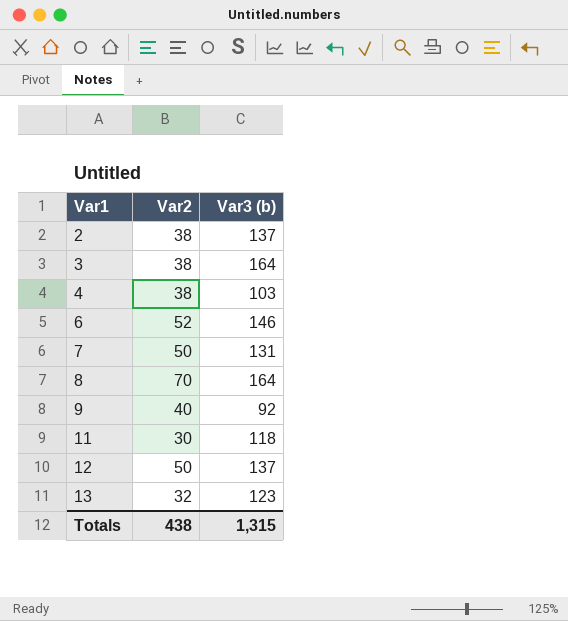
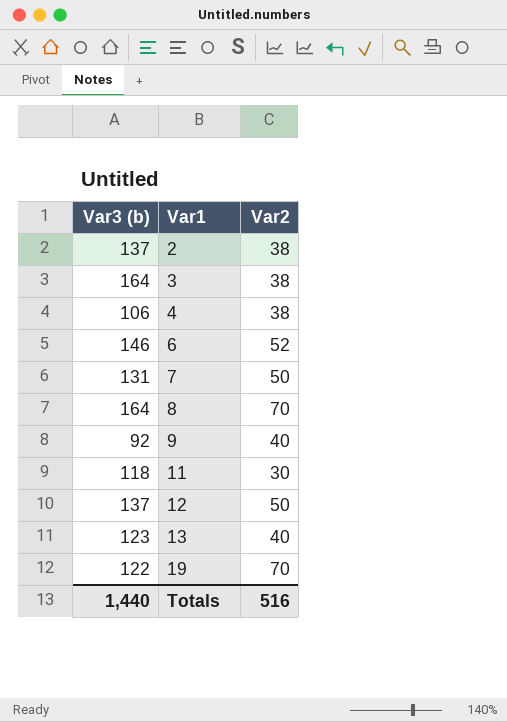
column Var3 (b) | position: 3 -> 1
4 | Var3 (b): 103 -> 106
13 | Var2: 32 -> 40
row 19: none -> 122 | 70
Totals | Var3 (b): 1,315 -> 1,440
Totals | Var2: 438 -> 516

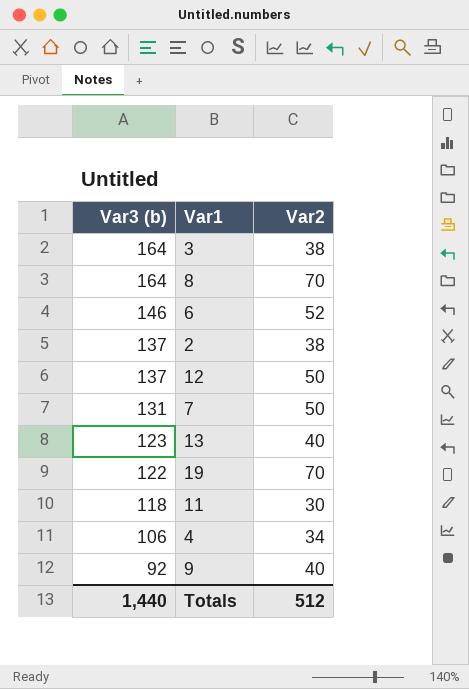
row order: Var1 ascending -> Var3 (b) descending
4 | Var2: 38 -> 34
Totals | Var2: 516 -> 512

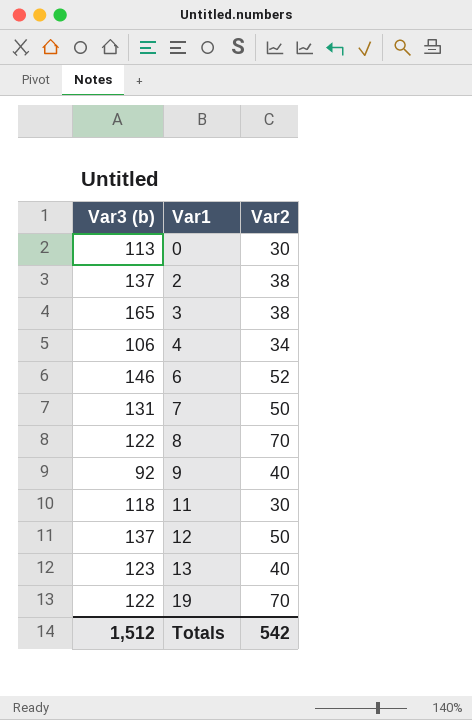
row order: Var3 (b) descending -> Var1 ascending
row 0: none -> 113 | 30
3 | Var3 (b): 164 -> 165
8 | Var3 (b): 164 -> 122
Totals | Var3 (b): 1,440 -> 1,512
Totals | Var2: 512 -> 542

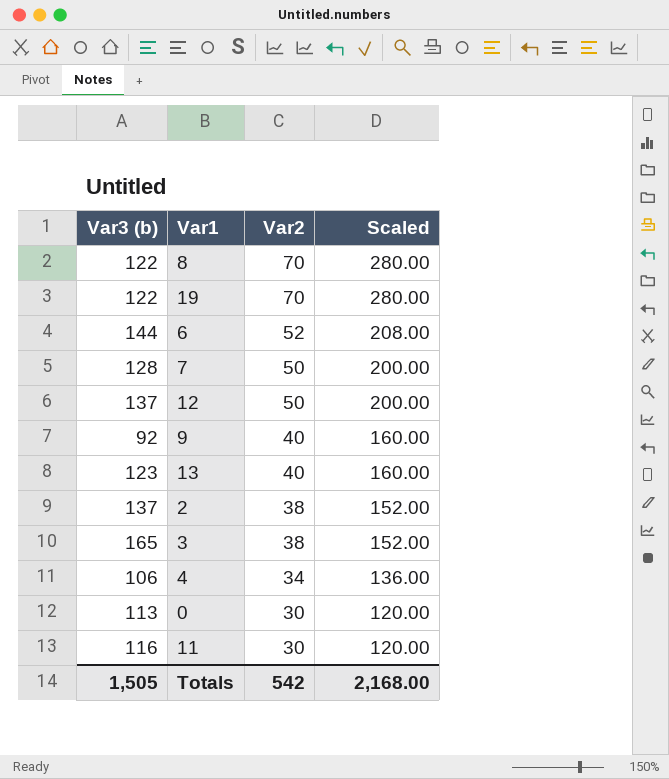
row order: Var1 ascending -> Var2 descending
column Scaled | formula: none -> [Var2] * 4
6 | Var3 (b): 146 -> 144
7 | Var3 (b): 131 -> 128
11 | Var3 (b): 118 -> 116
Totals | Var3 (b): 1,512 -> 1,505

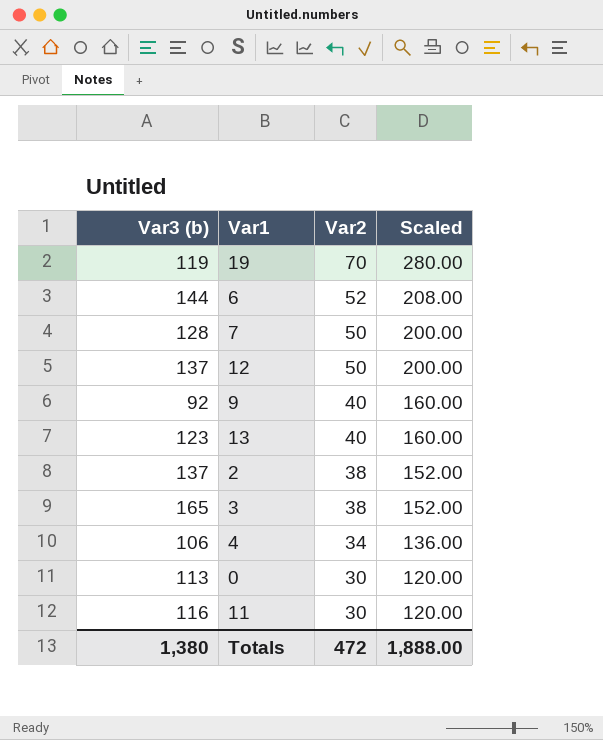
row 8: 122 | 70 | 280.00 -> none
19 | Var3 (b): 122 -> 119
Totals | Var3 (b): 1,505 -> 1,380
Totals | Var2: 542 -> 472
Totals | Scaled: 2,168.00 -> 1,888.00

